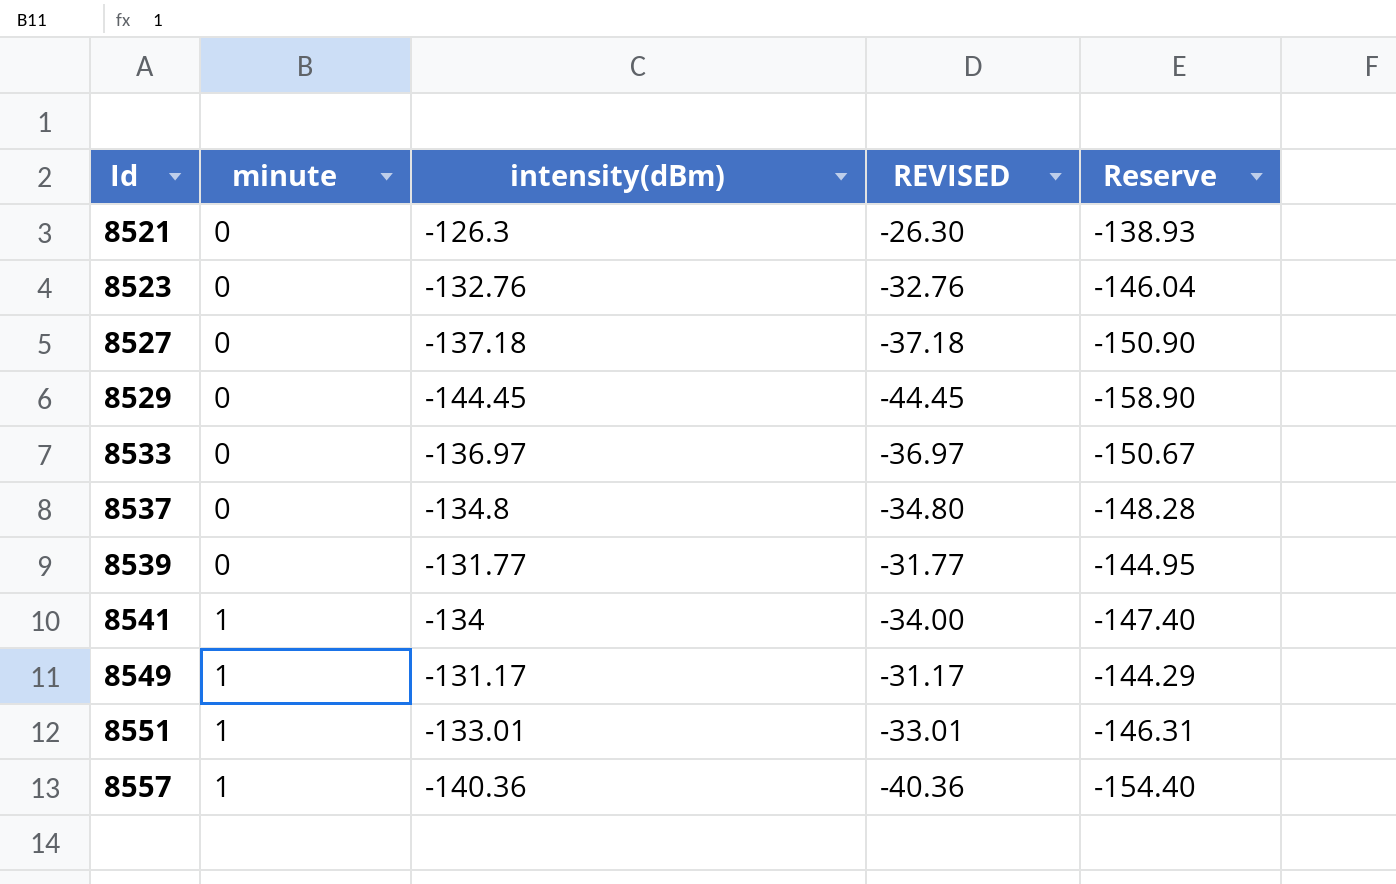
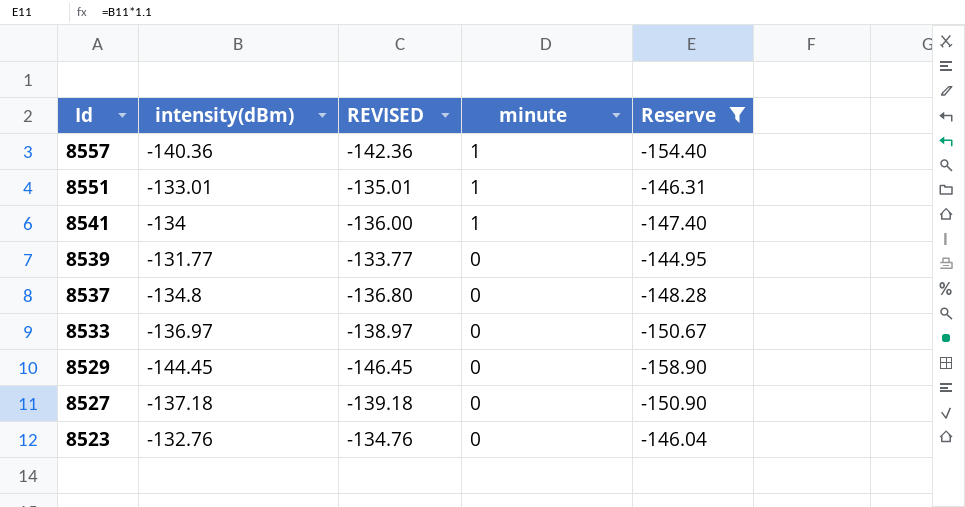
filter: none -> Reserve <= -144.95
row order: Id ascending -> Id descending
column REVISED | formula: [intensity(dBm)] + 100 -> [intensity(dBm)] - 2
column minute | position: 2 -> 4

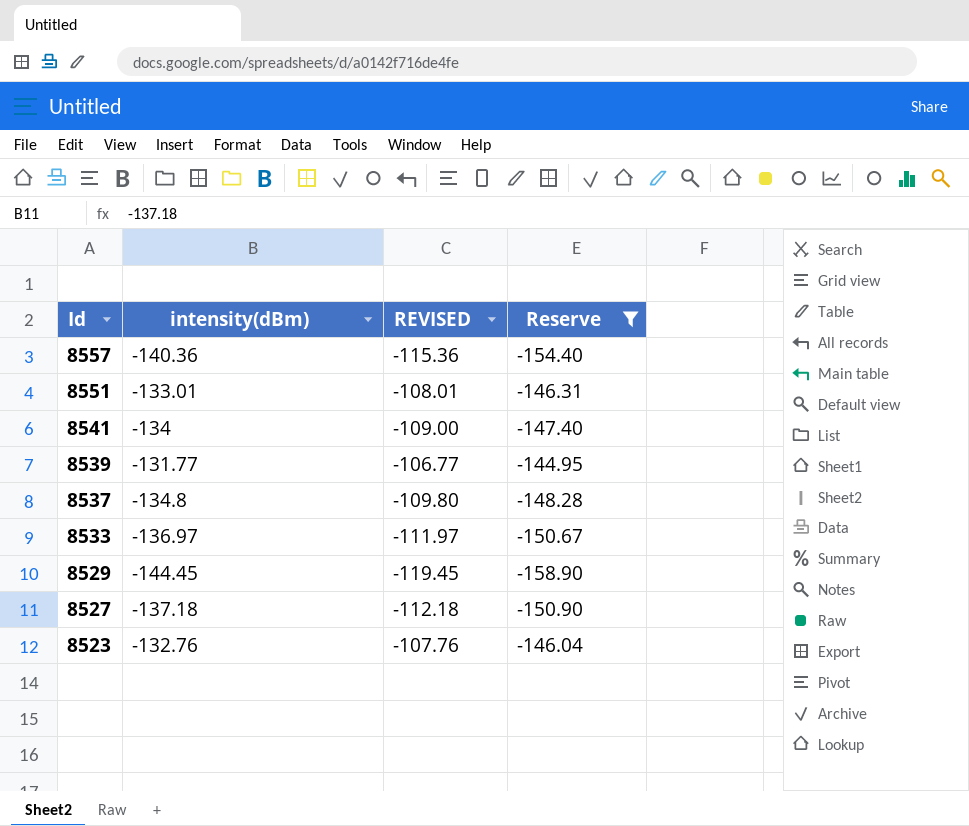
column minute | position: 4 -> none
column REVISED | formula: [intensity(dBm)] - 2 -> [intensity(dBm)] + 25

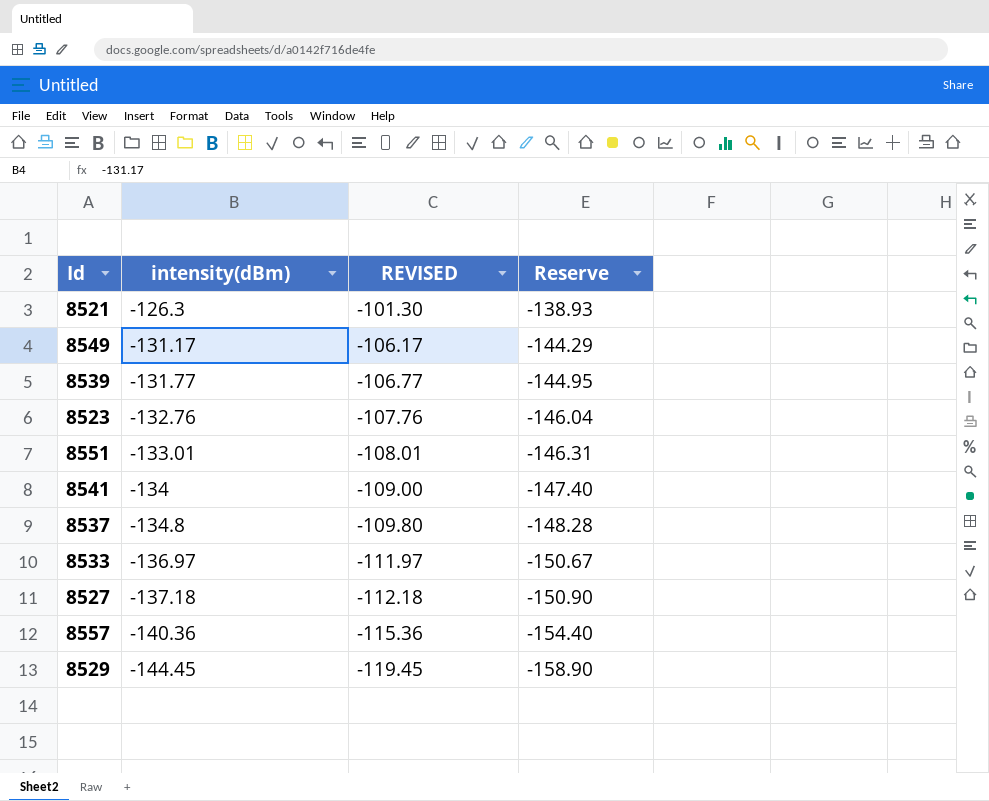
filter: Reserve <= -144.95 -> none
row order: Id descending -> intensity(dBm) descending

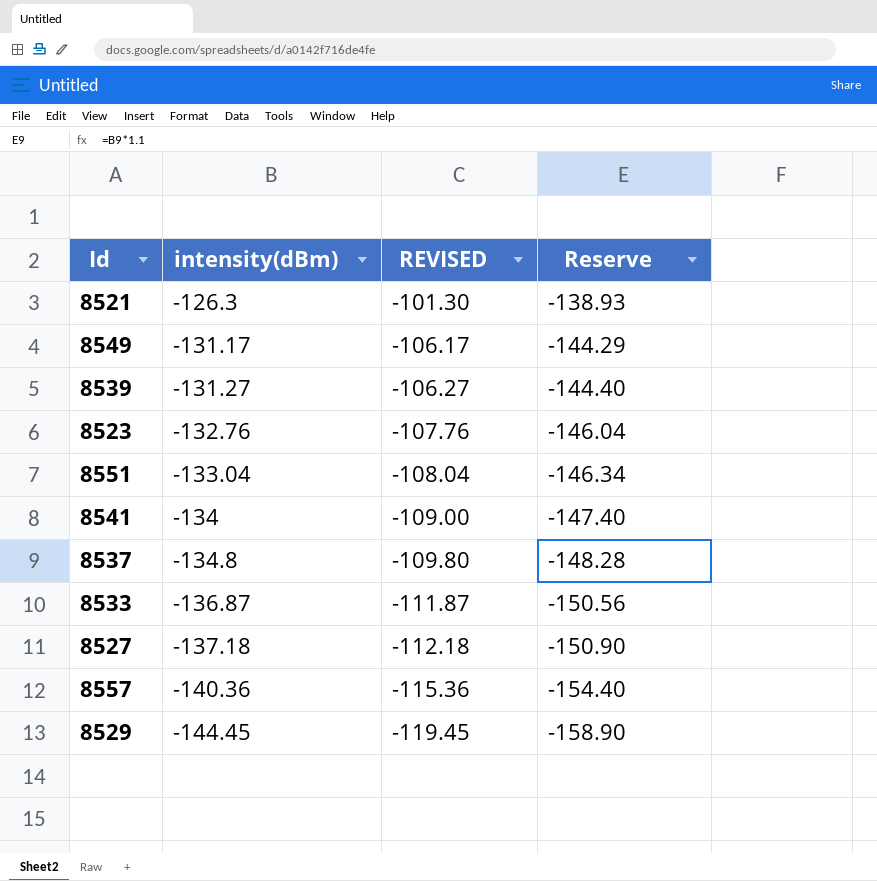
8539 | intensity(dBm): -131.77 -> -131.27
8539 | REVISED: -106.77 -> -106.27
8539 | Reserve: -144.95 -> -144.40
8551 | intensity(dBm): -133.01 -> -133.04
8551 | REVISED: -108.01 -> -108.04
8551 | Reserve: -146.31 -> -146.34
8533 | intensity(dBm): -136.97 -> -136.87
8533 | REVISED: -111.97 -> -111.87
8533 | Reserve: -150.67 -> -150.56

